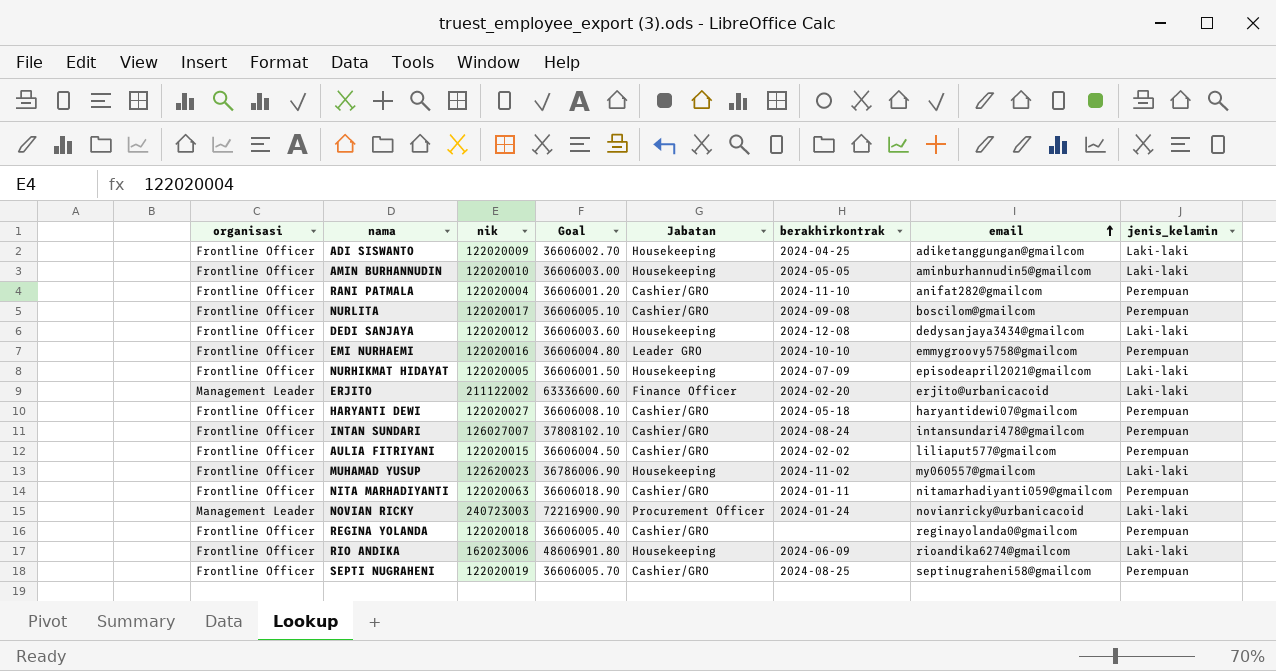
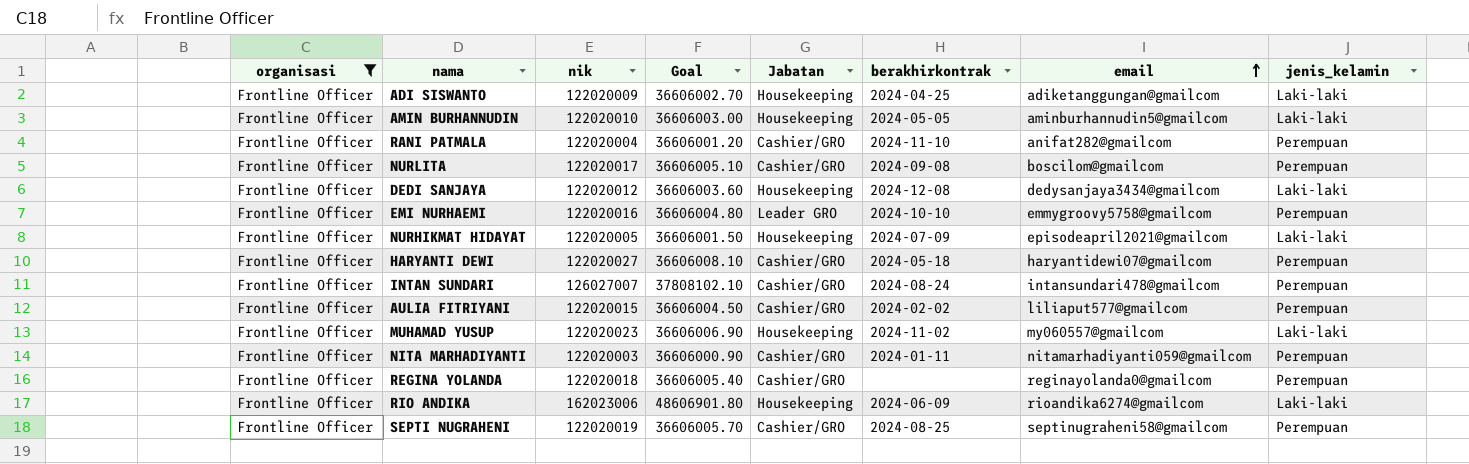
filter: none -> organisasi = Frontline Officer
MUHAMAD YUSUP | nik: 122620023 -> 122020023
MUHAMAD YUSUP | Goal: 36786006.90 -> 36606006.90
NITA MARHADIYANTI | nik: 122020063 -> 122020003
NITA MARHADIYANTI | Goal: 36606018.90 -> 36606000.90

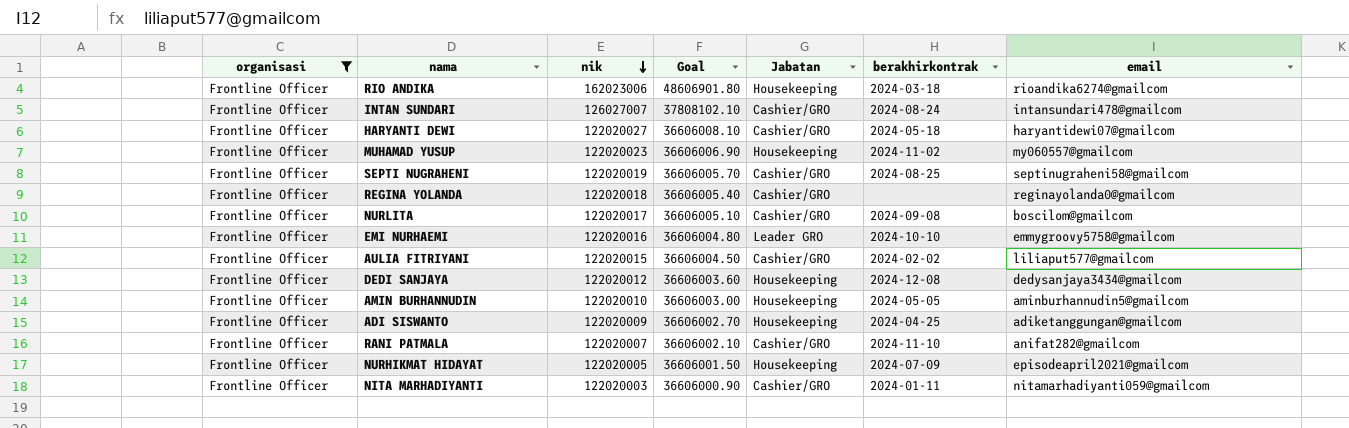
row order: email ascending -> nik descending
column jenis_kelamin | position: 8 -> none
RIO ANDIKA | berakhirkontrak: 2024-06-09 -> 2024-03-18
RANI PATMALA | nik: 122020004 -> 122020007
RANI PATMALA | Goal: 36606001.20 -> 36606002.10

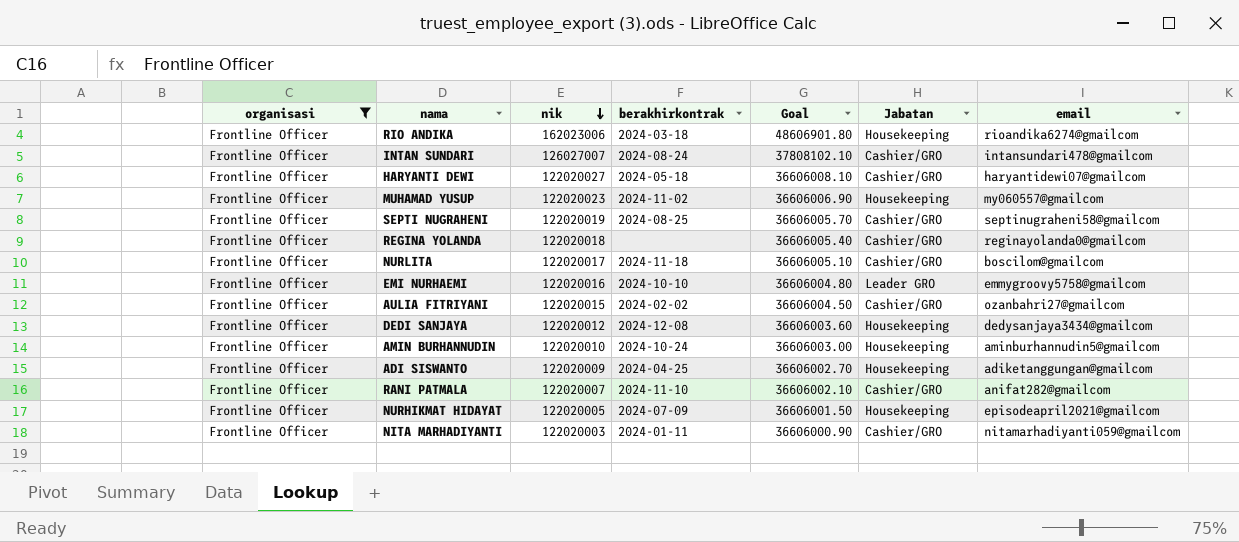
column berakhirkontrak | position: 6 -> 4
NURLITA | berakhirkontrak: 2024-09-08 -> 2024-11-18
AULIA FITRIYANI | email: liliaput577@gmailcom -> ozanbahri27@gmailcom
AMIN BURHANNUDIN | berakhirkontrak: 2024-05-05 -> 2024-10-24

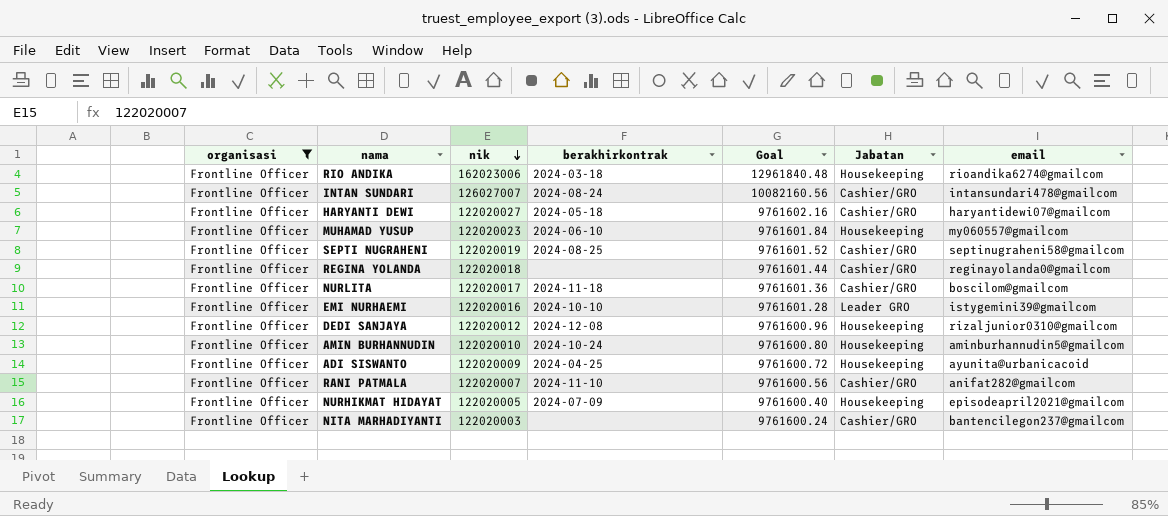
column Goal | formula: [nik] * 0.3 -> [nik] * 0.08
row AULIA FITRIYANI: Frontline Officer | 122020015 | 2024-02-02 | 36606004.50 | Cashier/GRO | ozanbahri27@gmailcom -> none
MUHAMAD YUSUP | berakhirkontrak: 2024-11-02 -> 2024-06-10
EMI NURHAEMI | email: emmygroovy5758@gmailcom -> istygemini39@gmailcom
DEDI SANJAYA | email: dedysanjaya3434@gmailcom -> rizaljunior0310@gmailcom
ADI SISWANTO | email: adiketanggungan@gmailcom -> ayunita@urbanicacoid
NITA MARHADIYANTI | berakhirkontrak: 2024-01-11 -> none
NITA MARHADIYANTI | email: nitamarhadiyanti059@gmailcom -> bantencilegon237@gmailcom

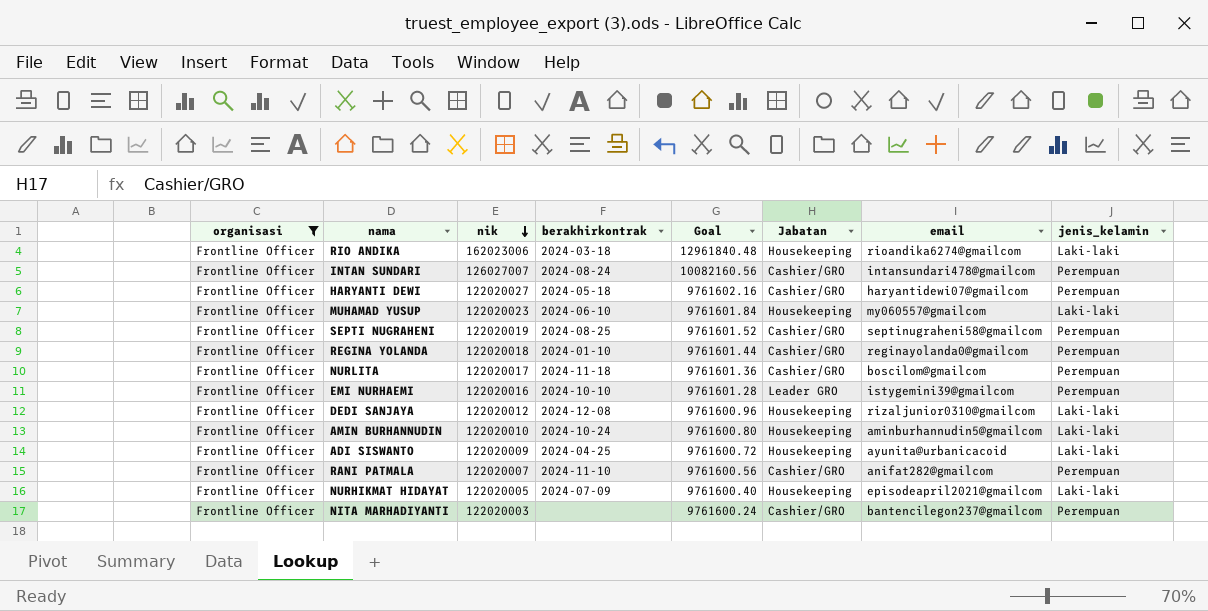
column jenis_kelamin | position: none -> 8
REGINA YOLANDA | berakhirkontrak: none -> 2024-01-10

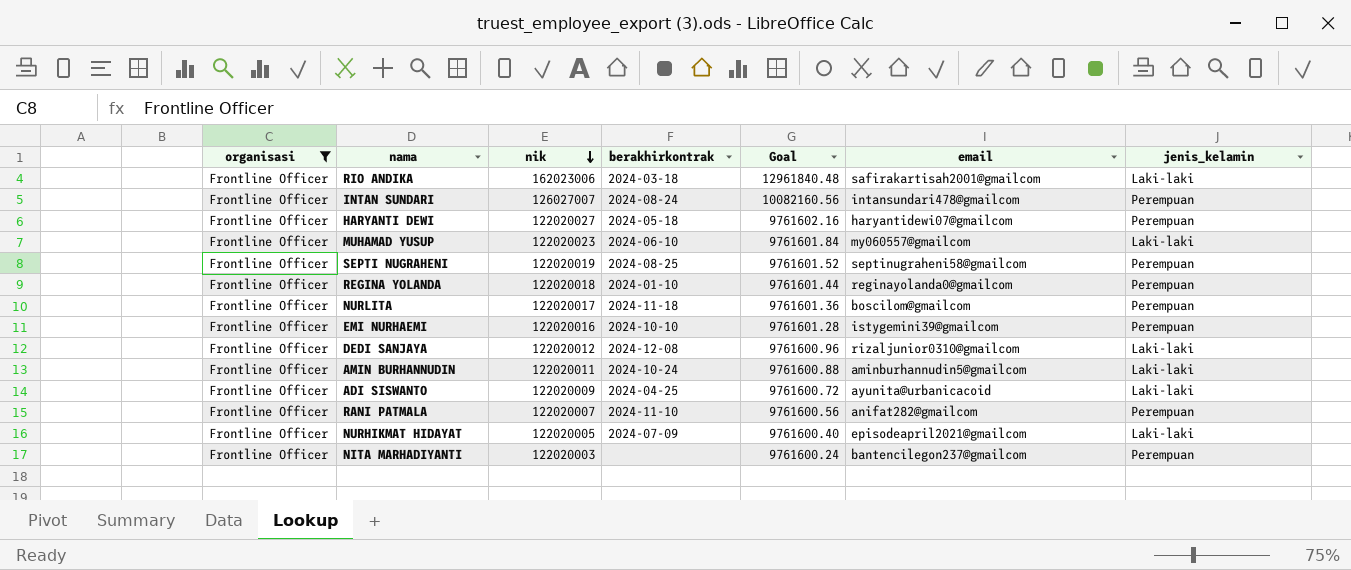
column Jabatan | position: 6 -> none
RIO ANDIKA | email: rioandika6274@gmailcom -> safirakartisah2001@gmailcom
AMIN BURHANNUDIN | nik: 122020010 -> 122020011
AMIN BURHANNUDIN | Goal: 9761600.80 -> 9761600.88

